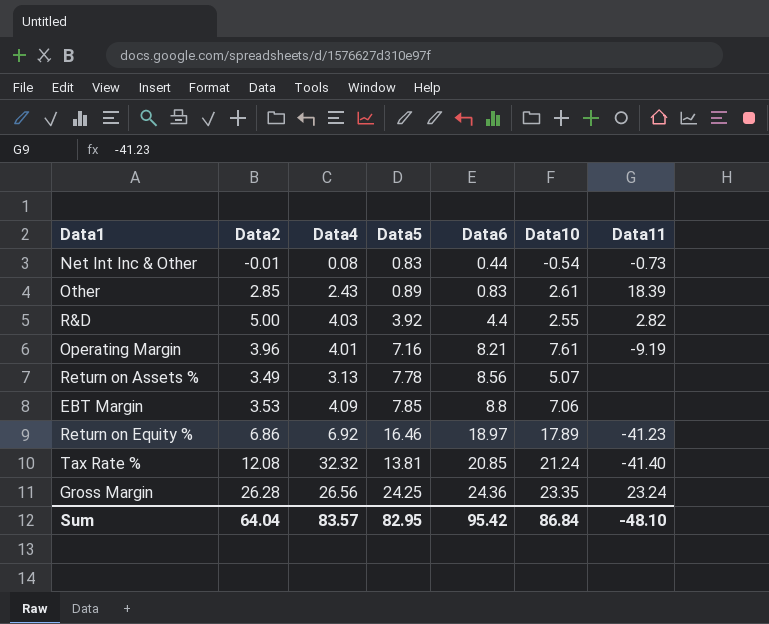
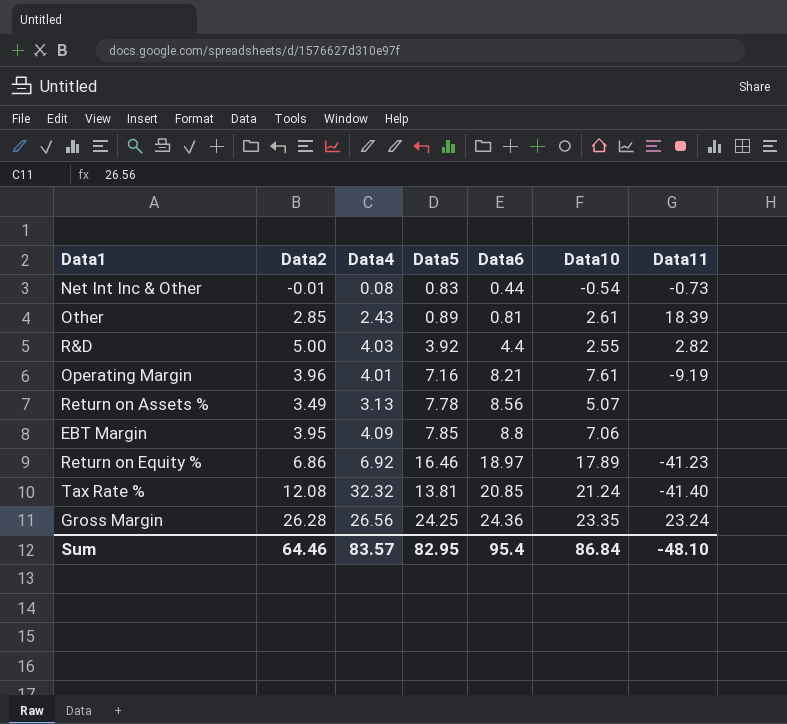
Other | Data6: 0.83 -> 0.81
EBT Margin | Data2: 3.53 -> 3.95
Sum | Data2: 64.04 -> 64.46
Sum | Data6: 95.42 -> 95.4

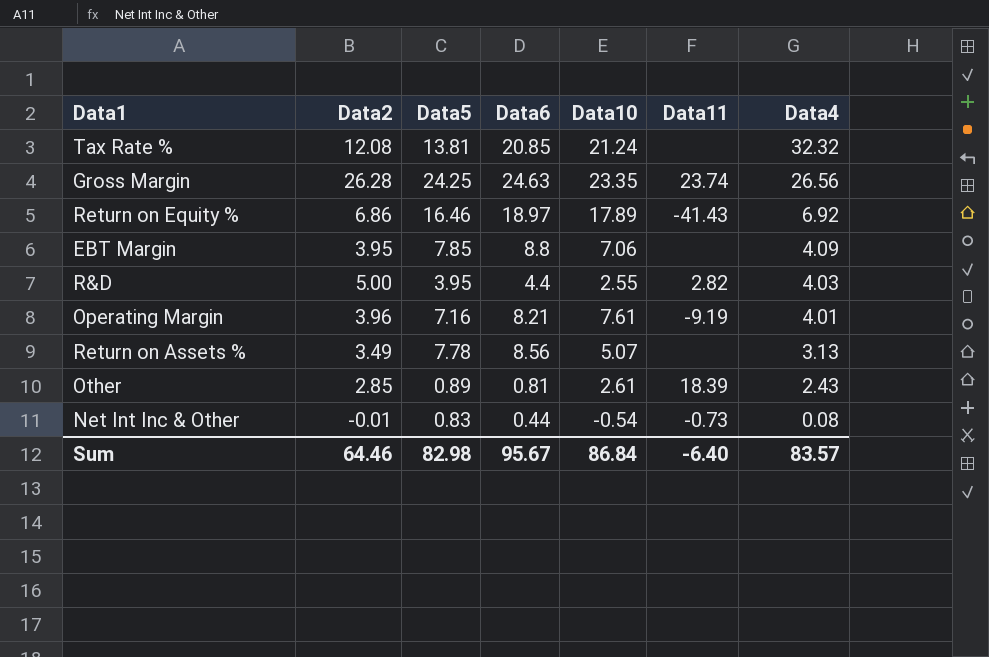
row order: Data6 ascending -> Data4 descending
column Data4 | position: 3 -> 7
Tax Rate % | Data11: -41.40 -> none
Gross Margin | Data6: 24.36 -> 24.63
Gross Margin | Data11: 23.24 -> 23.74
Return on Equity % | Data11: -41.23 -> -41.43
R&D | Data5: 3.92 -> 3.95
Sum | Data5: 82.95 -> 82.98
Sum | Data6: 95.4 -> 95.67
Sum | Data11: -48.10 -> -6.40

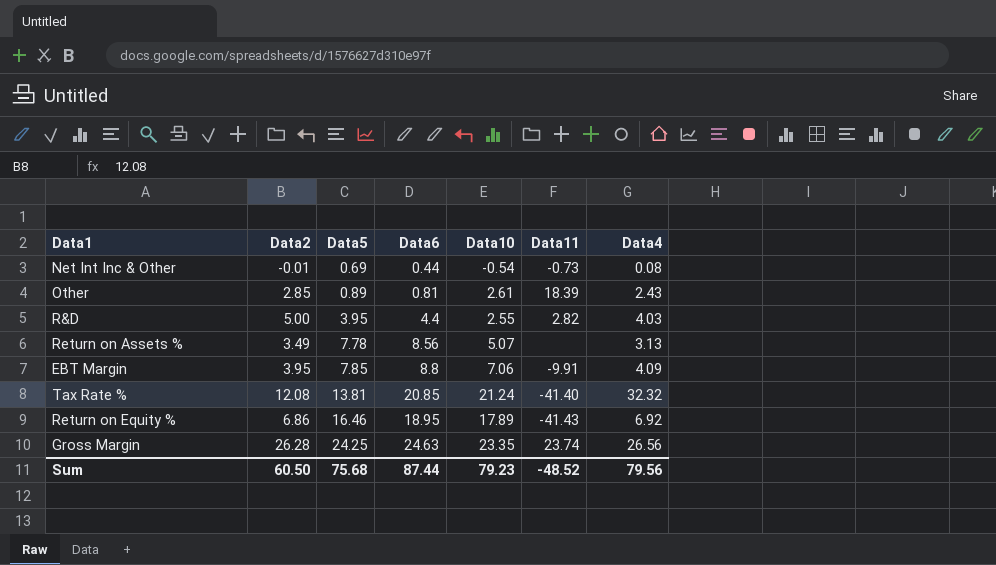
row order: Data4 descending -> Data5 ascending
row Operating Margin: 3.96 | 7.16 | 8.21 | 7.61 | -9.19 | 4.01 -> none
Net Int Inc & Other | Data5: 0.83 -> 0.69
EBT Margin | Data11: none -> -9.91
Tax Rate % | Data11: none -> -41.40
Return on Equity % | Data6: 18.97 -> 18.95
Sum | Data2: 64.46 -> 60.50
Sum | Data5: 82.98 -> 75.68
Sum | Data6: 95.67 -> 87.44
Sum | Data10: 86.84 -> 79.23
Sum | Data11: -6.40 -> -48.52
Sum | Data4: 83.57 -> 79.56

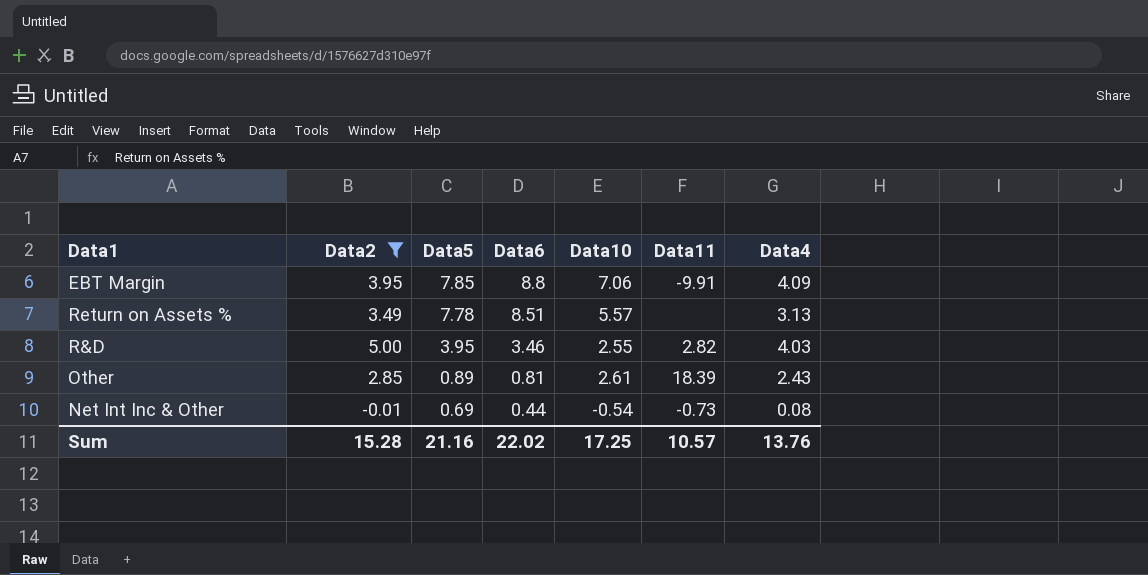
filter: none -> Data2 <= 5.00
row order: Data5 ascending -> Data5 descending
Return on Assets % | Data6: 8.56 -> 8.51
Return on Assets % | Data10: 5.07 -> 5.57
R&D | Data6: 4.4 -> 3.46
Sum | Data2: 60.50 -> 15.28
Sum | Data5: 75.68 -> 21.16
Sum | Data6: 87.44 -> 22.02
Sum | Data10: 79.23 -> 17.25
Sum | Data11: -48.52 -> 10.57
Sum | Data4: 79.56 -> 13.76

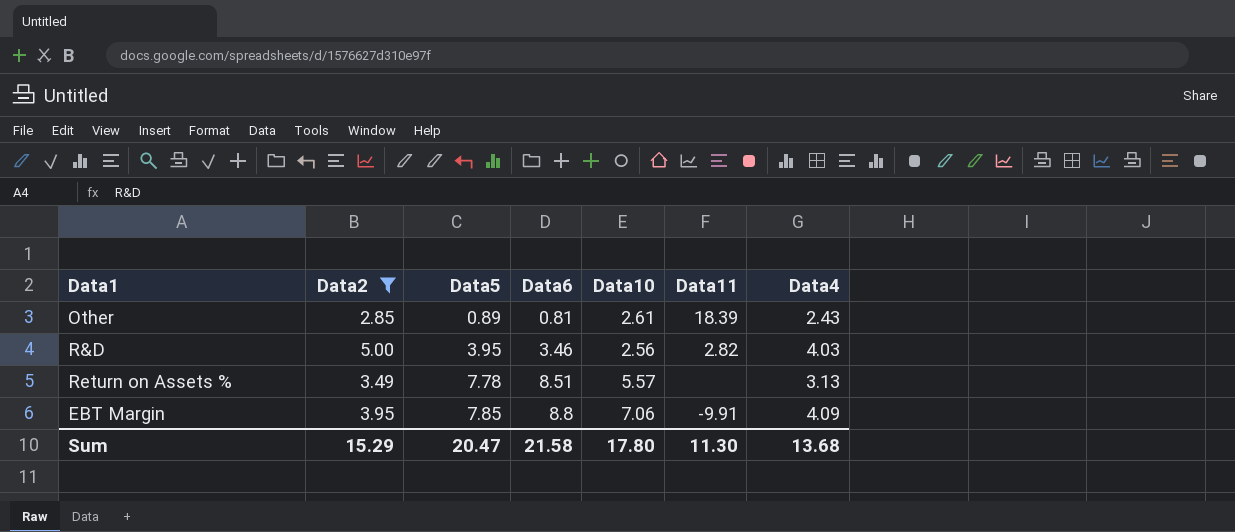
row order: Data5 descending -> Data5 ascending
row Net Int Inc & Other: -0.01 | 0.69 | 0.44 | -0.54 | -0.73 | 0.08 -> none
R&D | Data10: 2.55 -> 2.56
Sum | Data2: 15.28 -> 15.29
Sum | Data5: 21.16 -> 20.47
Sum | Data6: 22.02 -> 21.58
Sum | Data10: 17.25 -> 17.80
Sum | Data11: 10.57 -> 11.30
Sum | Data4: 13.76 -> 13.68

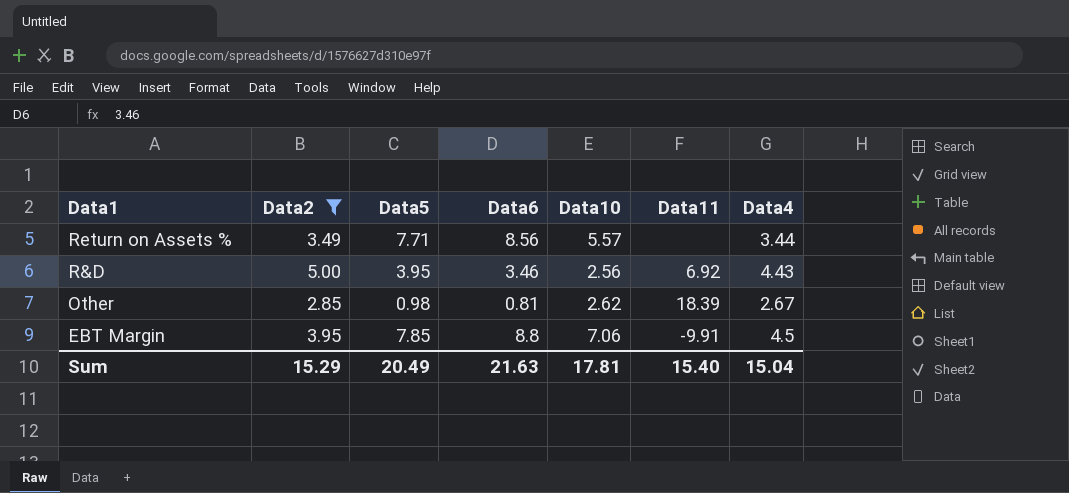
row order: Data5 ascending -> Data1 descending
Return on Assets % | Data5: 7.78 -> 7.71
Return on Assets % | Data6: 8.51 -> 8.56
Return on Assets % | Data4: 3.13 -> 3.44
R&D | Data11: 2.82 -> 6.92
R&D | Data4: 4.03 -> 4.43
Other | Data5: 0.89 -> 0.98
Other | Data10: 2.61 -> 2.62
Other | Data4: 2.43 -> 2.67
EBT Margin | Data4: 4.09 -> 4.5
Sum | Data5: 20.47 -> 20.49
Sum | Data6: 21.58 -> 21.63
Sum | Data10: 17.80 -> 17.81
Sum | Data11: 11.30 -> 15.40
Sum | Data4: 13.68 -> 15.04

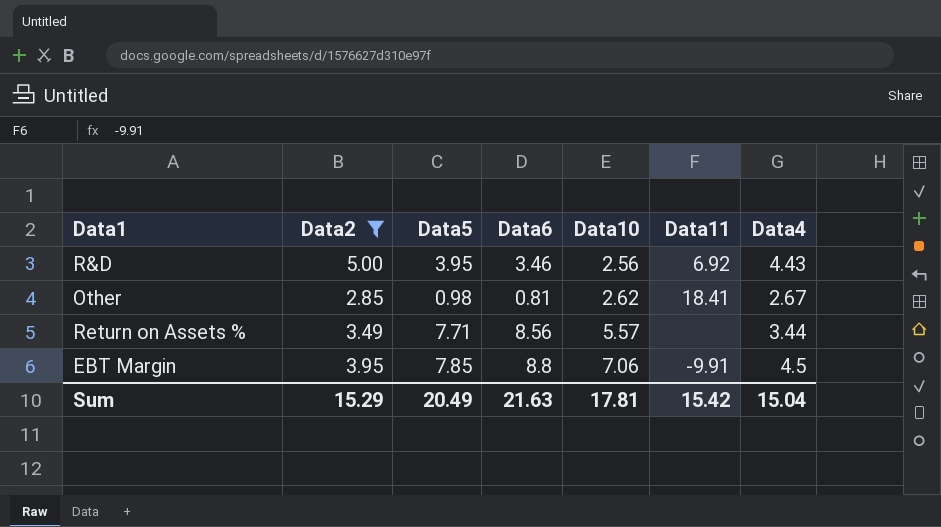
row order: Data1 descending -> Data10 ascending
Other | Data11: 18.39 -> 18.41
Sum | Data11: 15.40 -> 15.42

